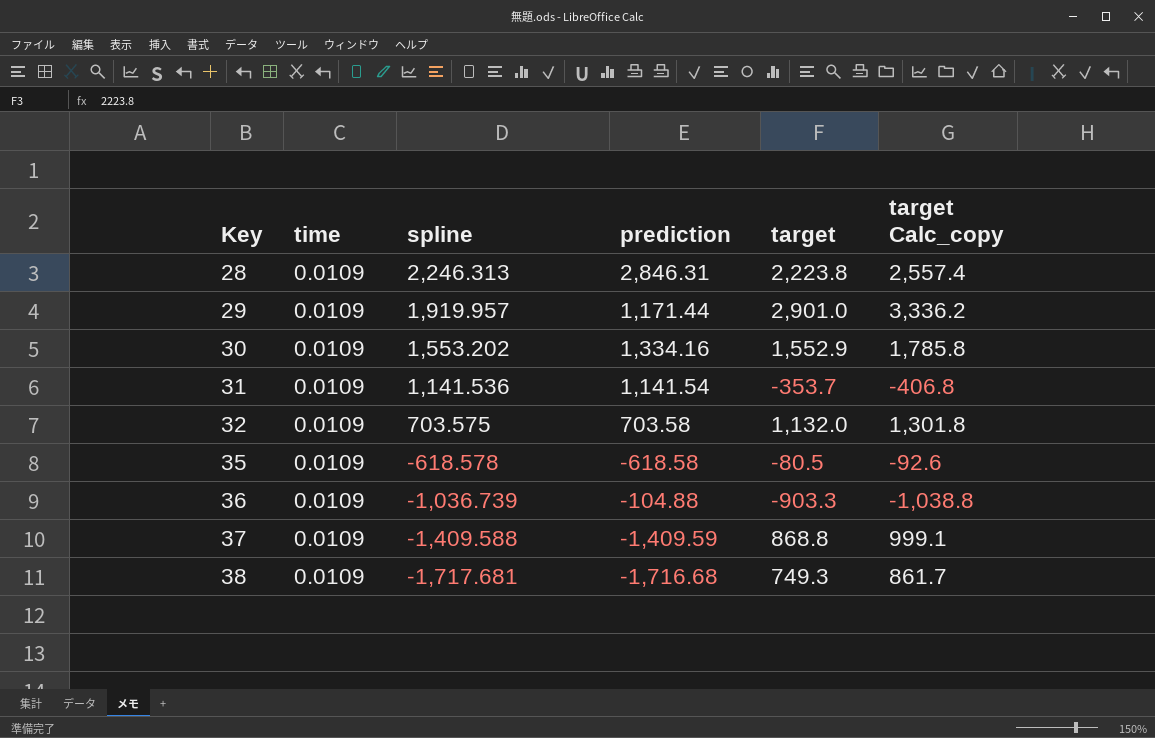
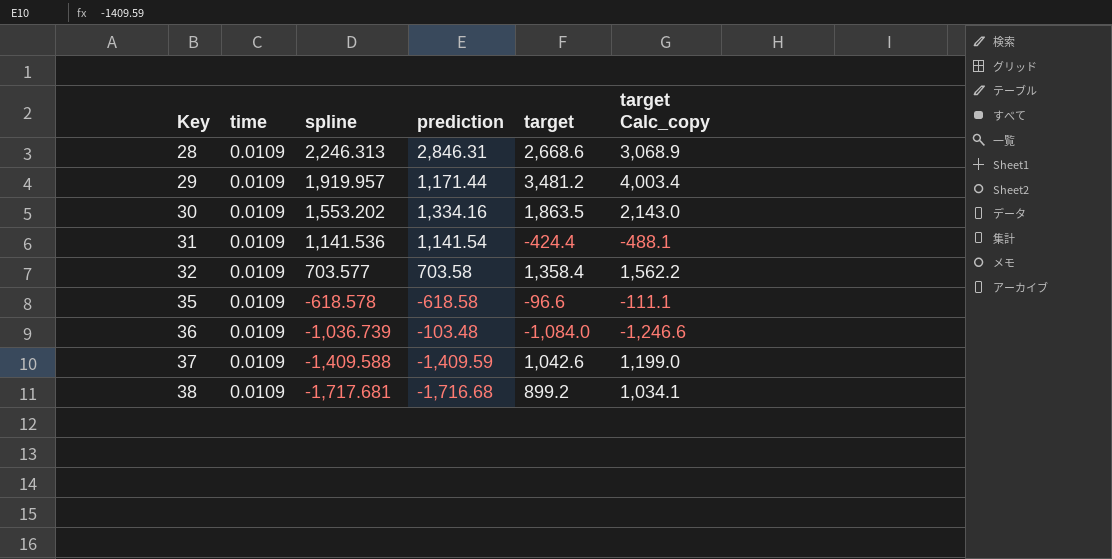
28 | target: 2,223.8 -> 2,668.6
28 | target Calc_copy: 2,557.4 -> 3,068.9
29 | target: 2,901.0 -> 3,481.2
29 | target Calc_copy: 3,336.2 -> 4,003.4
30 | target: 1,552.9 -> 1,863.5
30 | target Calc_copy: 1,785.8 -> 2,143.0
31 | target: -353.7 -> -424.4
31 | target Calc_copy: -406.8 -> -488.1
32 | spline: 703.575 -> 703.577
32 | target: 1,132.0 -> 1,358.4
32 | target Calc_copy: 1,301.8 -> 1,562.2
35 | target: -80.5 -> -96.6
35 | target Calc_copy: -92.6 -> -111.1
36 | prediction: -104.88 -> -103.48
36 | target: -903.3 -> -1,084.0
36 | target Calc_copy: -1,038.8 -> -1,246.6
37 | target: 868.8 -> 1,042.6
37 | target Calc_copy: 999.1 -> 1,199.0
38 | target: 749.3 -> 899.2
38 | target Calc_copy: 861.7 -> 1,034.1

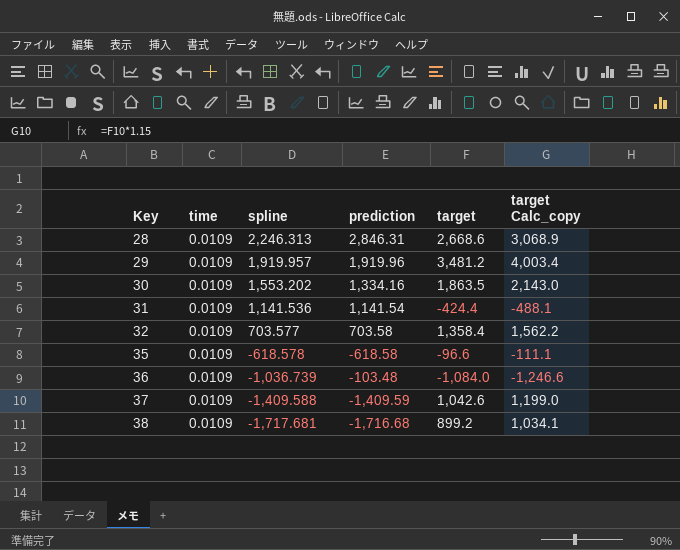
29 | prediction: 1,171.44 -> 1,919.96

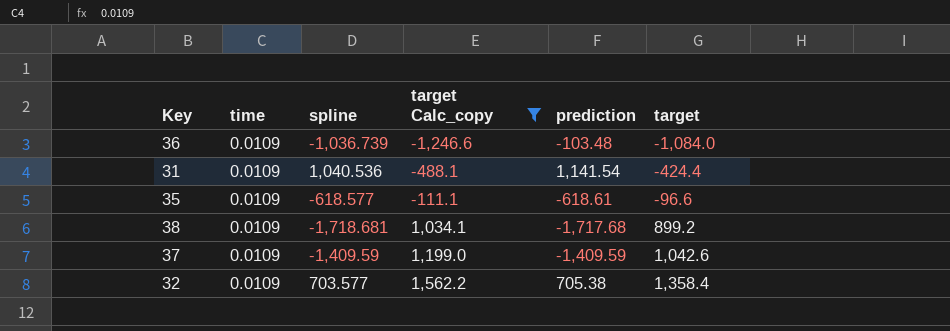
filter: none -> target Calc_copy <= 1,562.2
row order: Key ascending -> target Calc_copy ascending
column target Calc_copy | position: 6 -> 4
31 | spline: 1,141.536 -> 1,040.536
35 | spline: -618.578 -> -618.577
35 | prediction: -618.58 -> -618.61
38 | spline: -1,717.681 -> -1,718.681
38 | prediction: -1,716.68 -> -1,717.68
37 | spline: -1,409.588 -> -1,409.59
32 | prediction: 703.58 -> 705.38

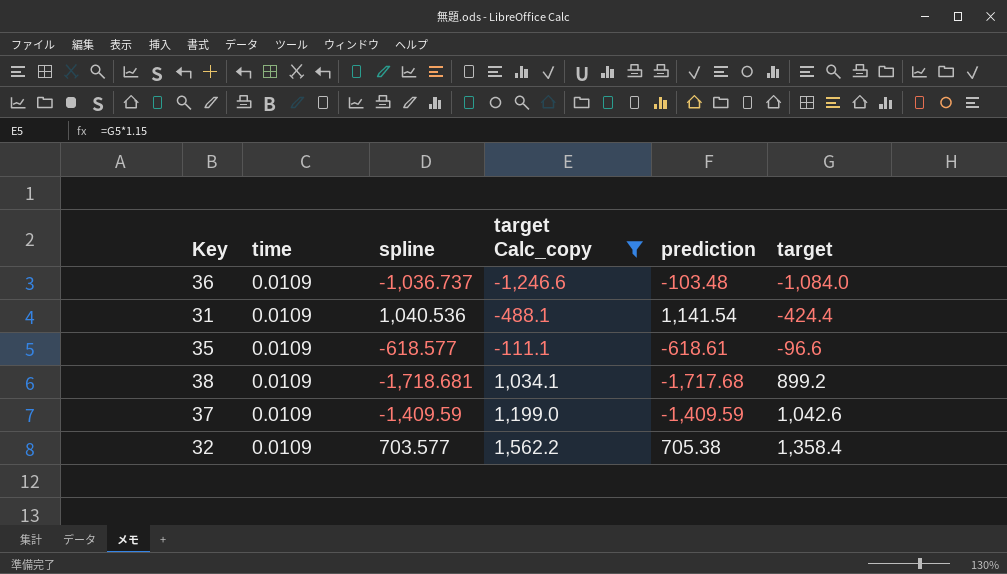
36 | spline: -1,036.739 -> -1,036.737

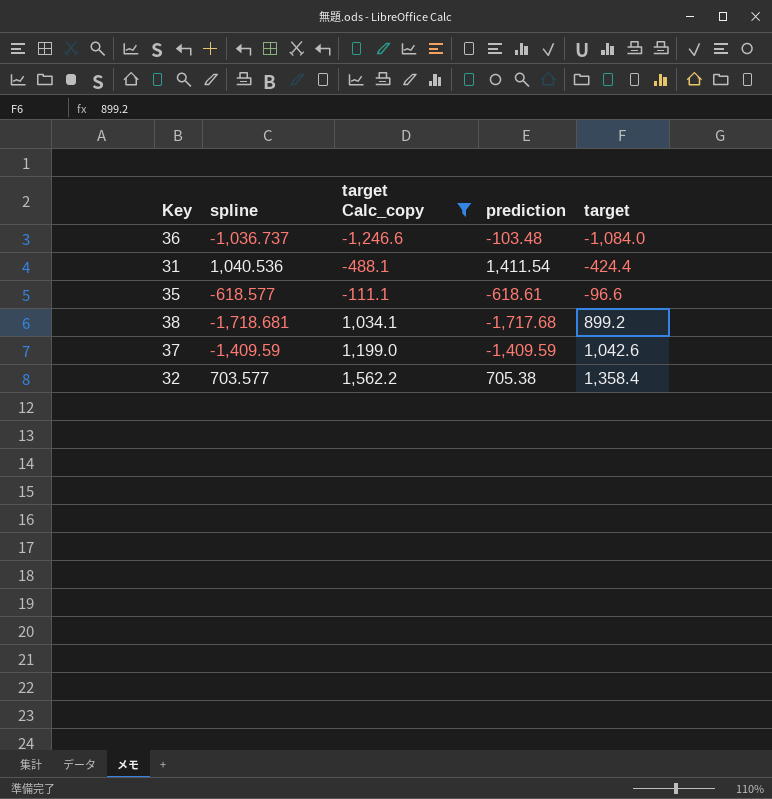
column time | position: 2 -> none
31 | prediction: 1,141.54 -> 1,411.54

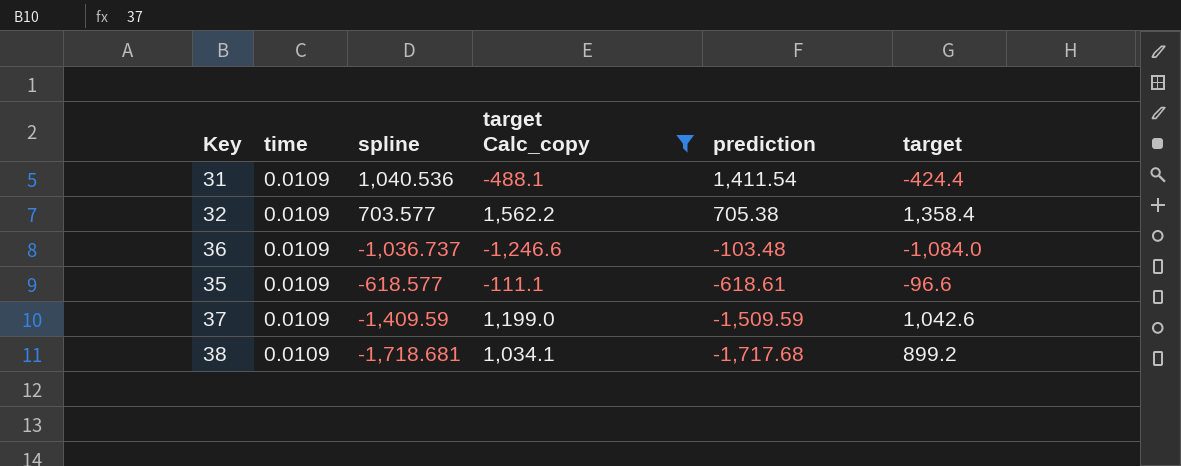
row order: target Calc_copy ascending -> prediction descending
column time | position: none -> 2
37 | prediction: -1,409.59 -> -1,509.59

